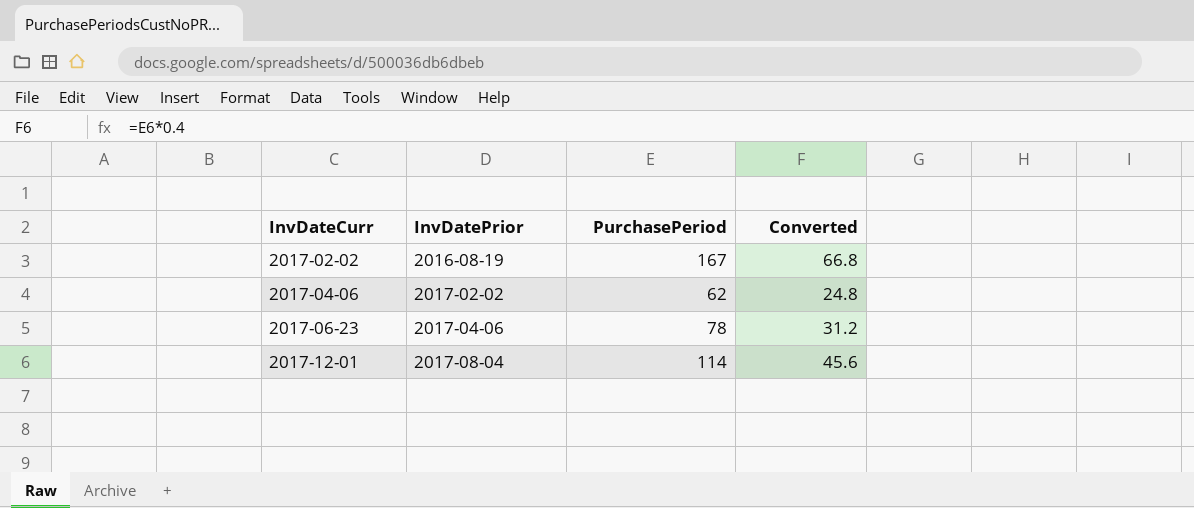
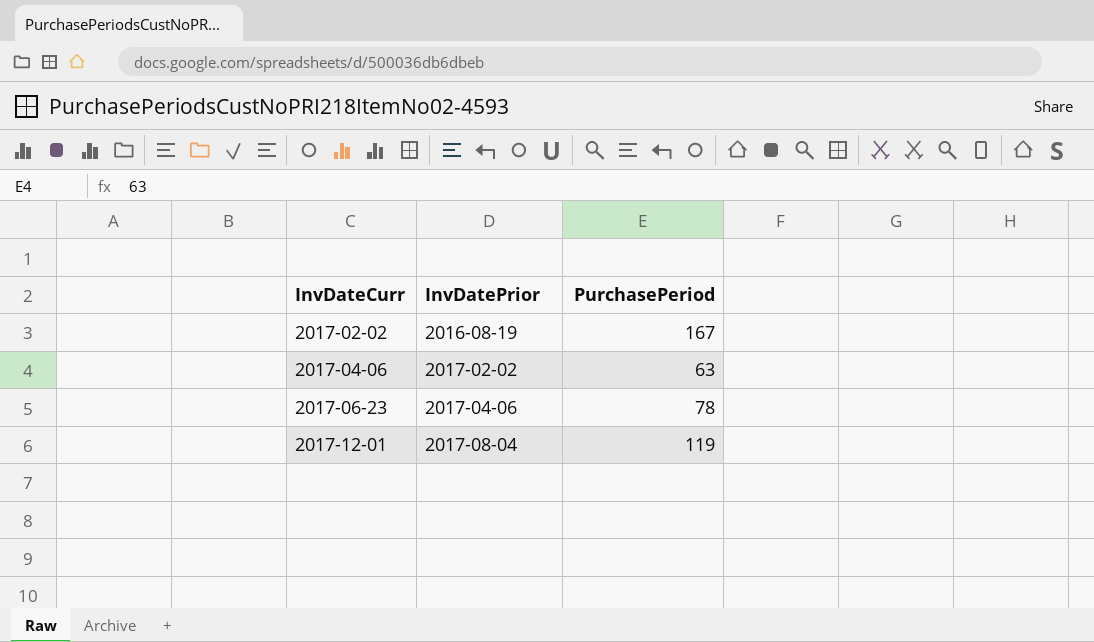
column Converted | formula: [PurchasePeriod] * 0.4 -> none
2017-04-06 | PurchasePeriod: 62 -> 63
2017-12-01 | PurchasePeriod: 114 -> 119

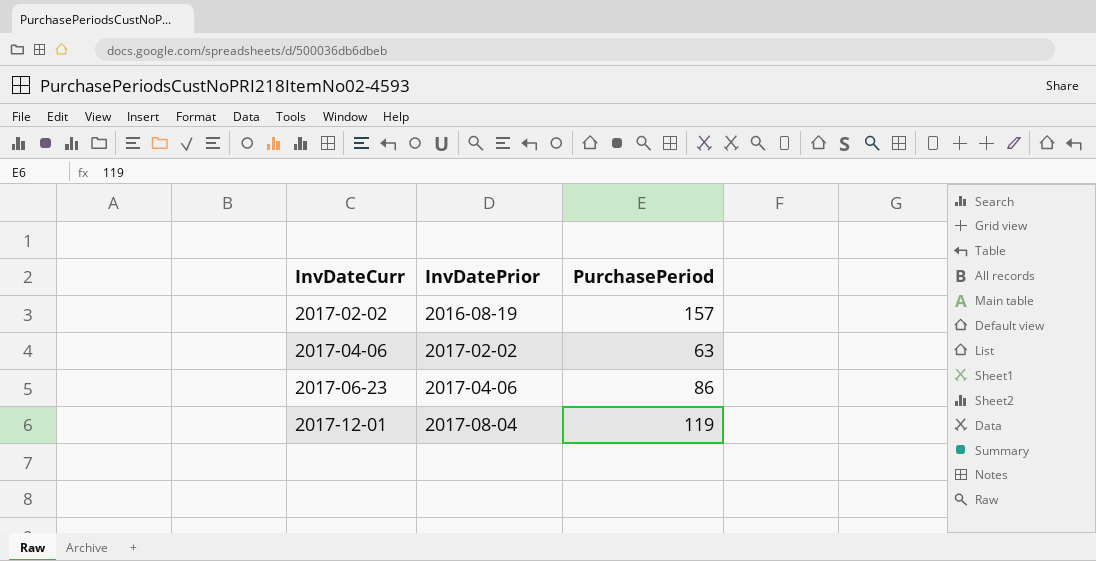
2017-02-02 | PurchasePeriod: 167 -> 157
2017-06-23 | PurchasePeriod: 78 -> 86

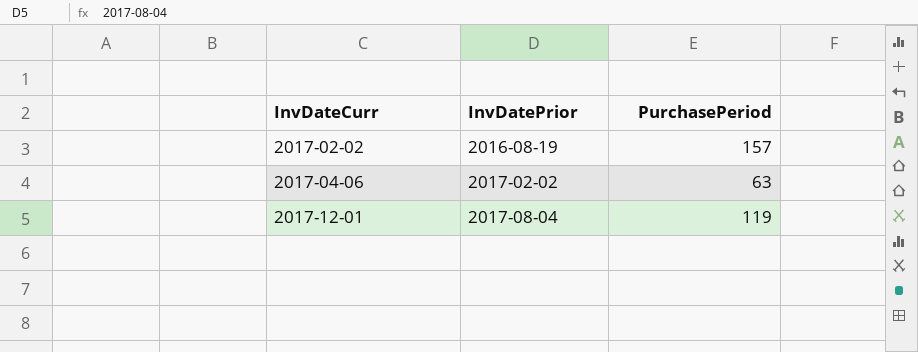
row 2017-06-23: 2017-04-06 | 86 -> none

